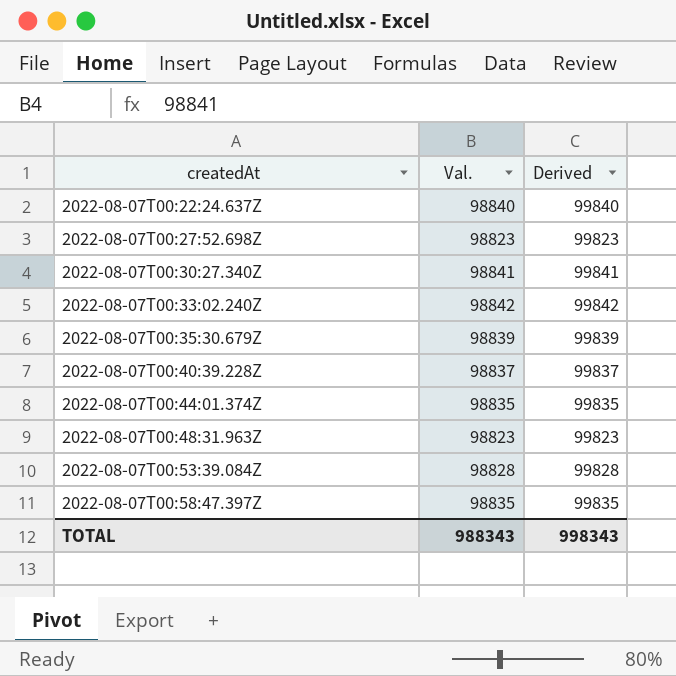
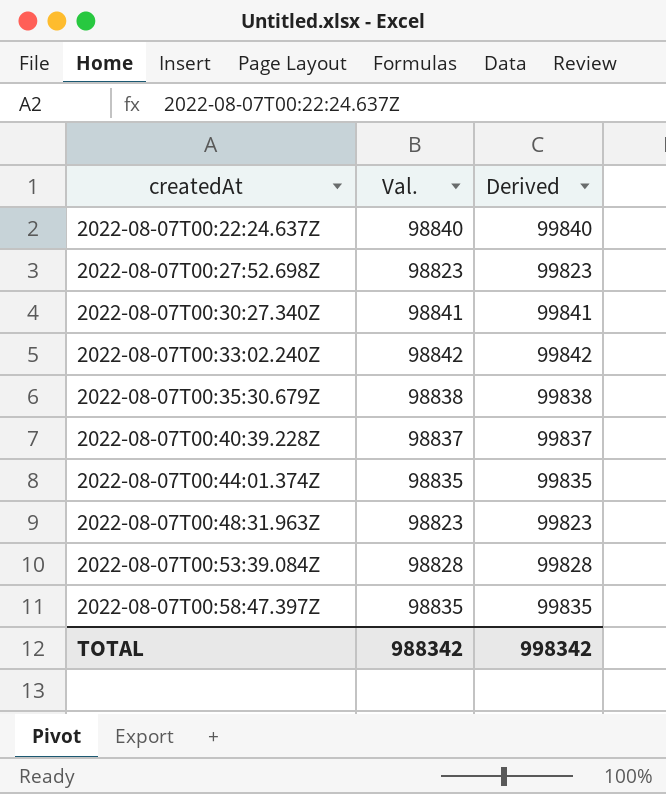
2022-08-07T00:35:30.679Z | Val.: 98839 -> 98838
2022-08-07T00:35:30.679Z | Derived: 99839 -> 99838
TOTAL | Val.: 988343 -> 988342
TOTAL | Derived: 998343 -> 998342

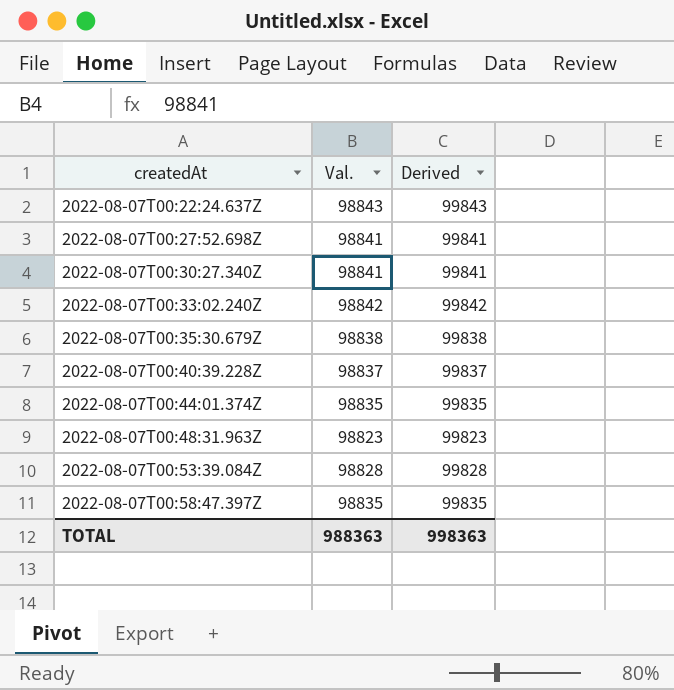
2022-08-07T00:22:24.637Z | Val.: 98840 -> 98843
2022-08-07T00:22:24.637Z | Derived: 99840 -> 99843
2022-08-07T00:27:52.698Z | Val.: 98823 -> 98841
2022-08-07T00:27:52.698Z | Derived: 99823 -> 99841
TOTAL | Val.: 988342 -> 988363
TOTAL | Derived: 998342 -> 998363

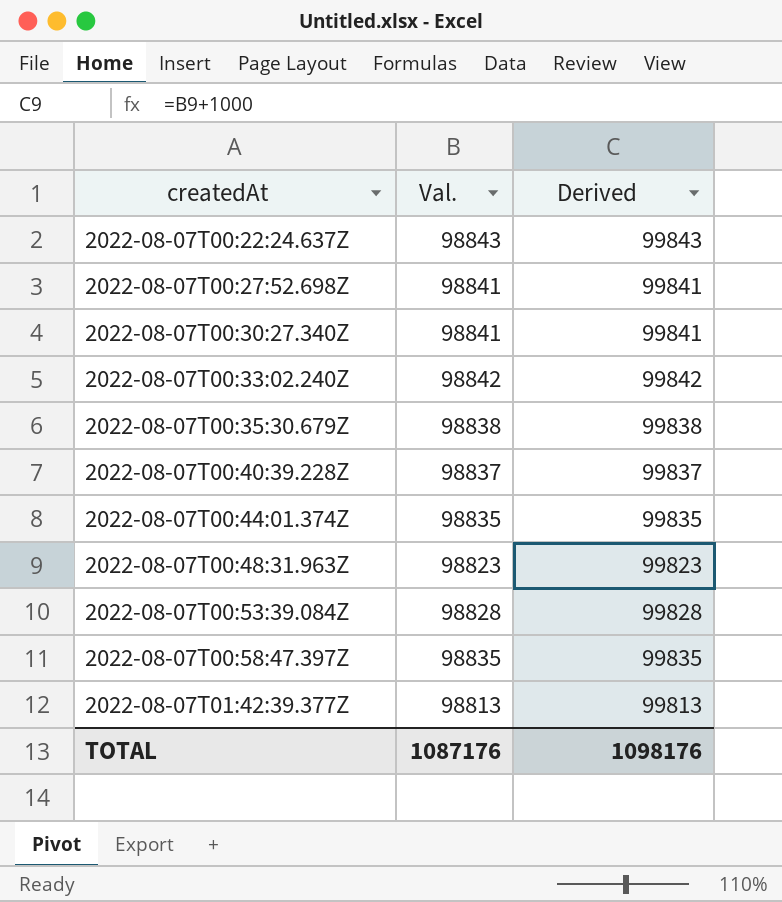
row 2022-08-07T01:42:39.377Z: none -> 98813 | 99813
TOTAL | Val.: 988363 -> 1087176
TOTAL | Derived: 998363 -> 1098176

